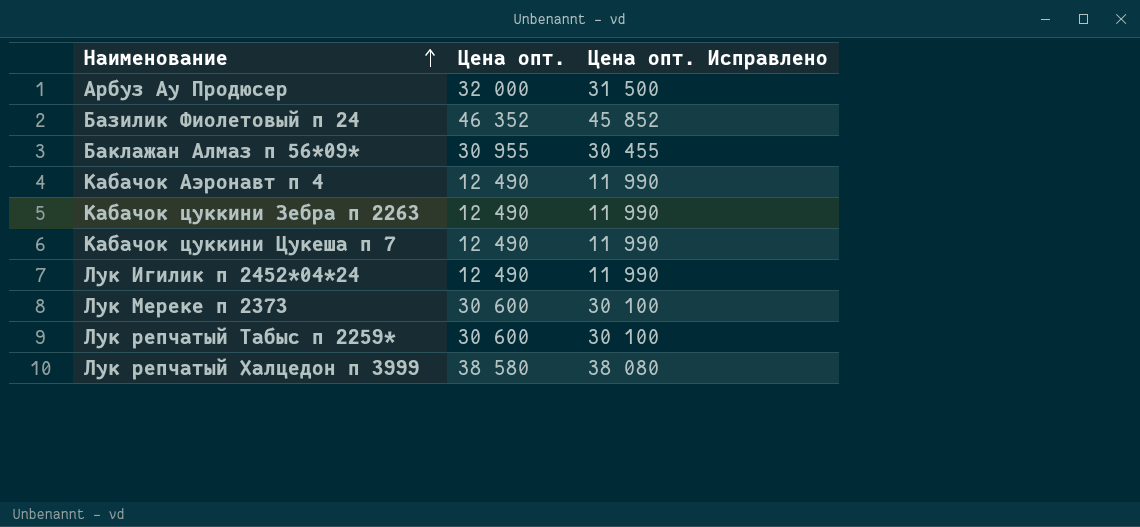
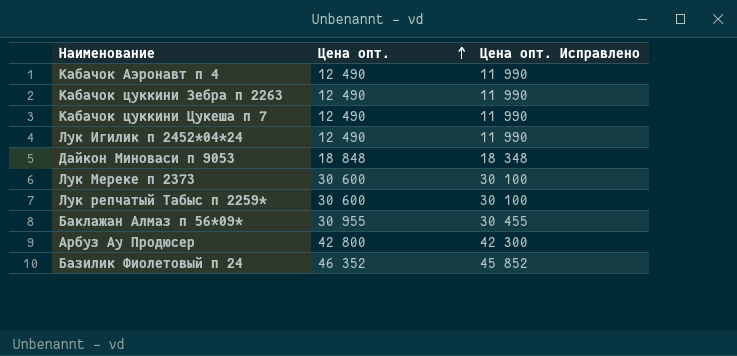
row order: Наименование ascending -> Цена опт. ascending
row Лук репчатый Халцедон п 3999: 38 580 | 38 080 -> none
row Дайкон Миноваси п 9053: none -> 18 848 | 18 348
Арбуз Ау Продюсер | Цена опт.: 32 000 -> 42 800
Арбуз Ау Продюсер | Цена опт. Исправлено: 31 500 -> 42 300

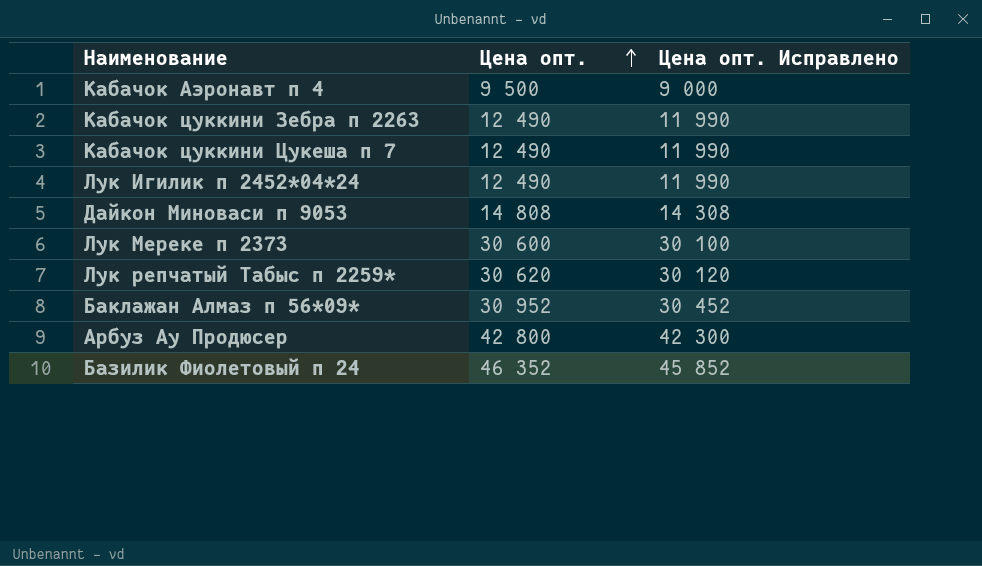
Кабачок Аэронавт п 4 | Цена опт.: 12 490 -> 9 500
Кабачок Аэронавт п 4 | Цена опт. Исправлено: 11 990 -> 9 000
Дайкон Миноваси п 9053 | Цена опт.: 18 848 -> 14 808
Дайкон Миноваси п 9053 | Цена опт. Исправлено: 18 348 -> 14 308
Лук репчатый Табыс п 2259* | Цена опт.: 30 600 -> 30 620
Лук репчатый Табыс п 2259* | Цена опт. Исправлено: 30 100 -> 30 120
Баклажан Алмаз п 56*09* | Цена опт.: 30 955 -> 30 952
Баклажан Алмаз п 56*09* | Цена опт. Исправлено: 30 455 -> 30 452

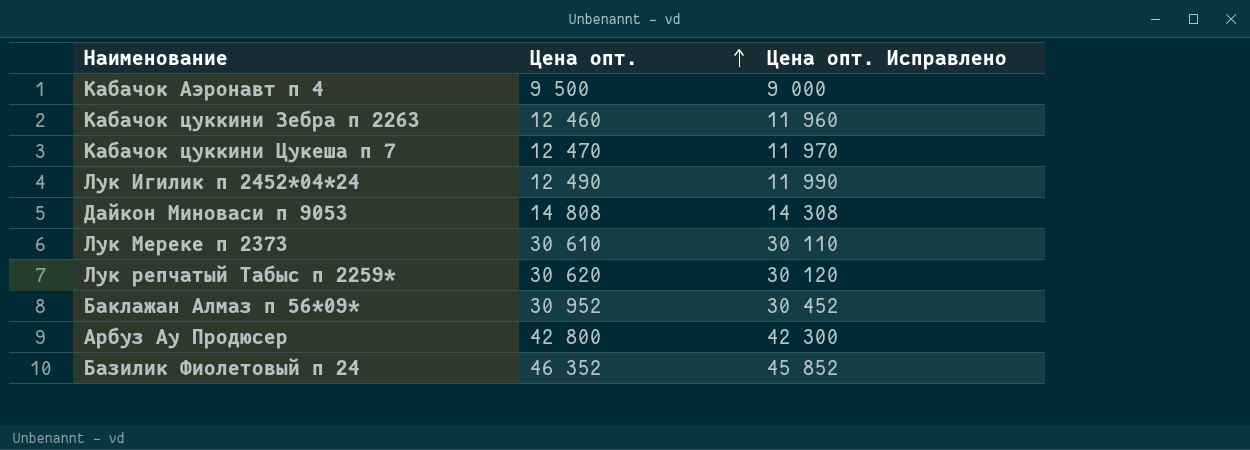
Кабачок цуккини Зебра п 2263 | Цена опт.: 12 490 -> 12 460
Кабачок цуккини Зебра п 2263 | Цена опт. Исправлено: 11 990 -> 11 960
Кабачок цуккини Цукеша п 7 | Цена опт.: 12 490 -> 12 470
Кабачок цуккини Цукеша п 7 | Цена опт. Исправлено: 11 990 -> 11 970
Лук Мереке п 2373 | Цена опт.: 30 600 -> 30 610
Лук Мереке п 2373 | Цена опт. Исправлено: 30 100 -> 30 110

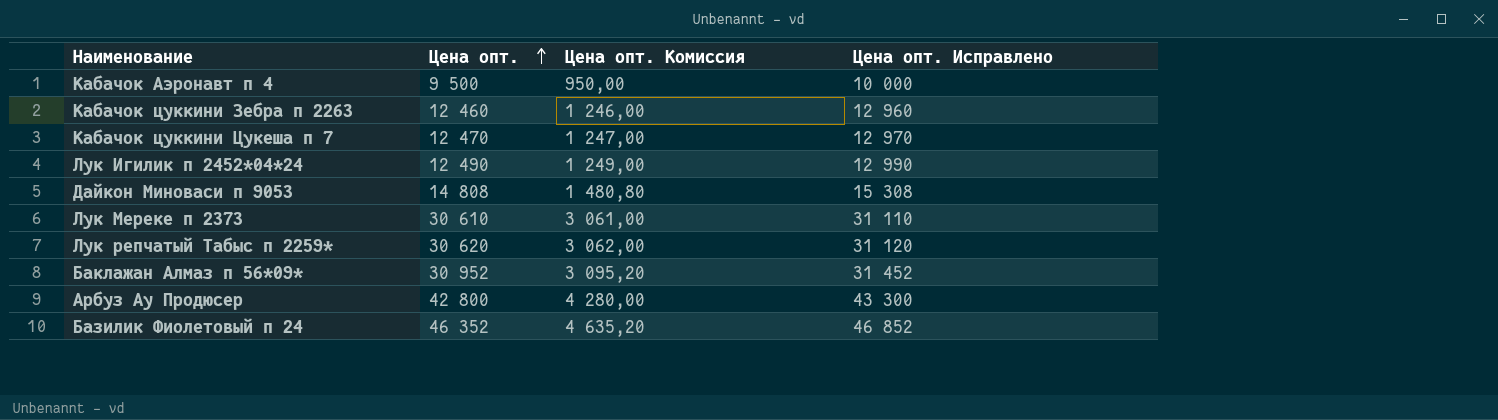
column Цена опт. Комиссия | formula: none -> [Цена опт.] * 0,1
column Цена опт. Исправлено | formula: [Цена опт.] - 500 -> [Цена опт.] + 500

